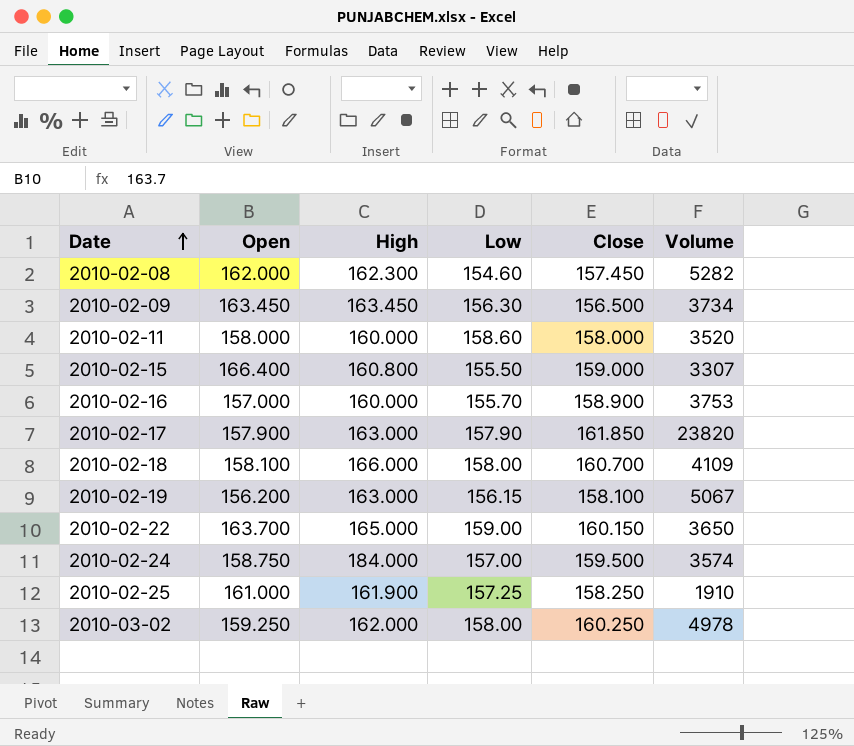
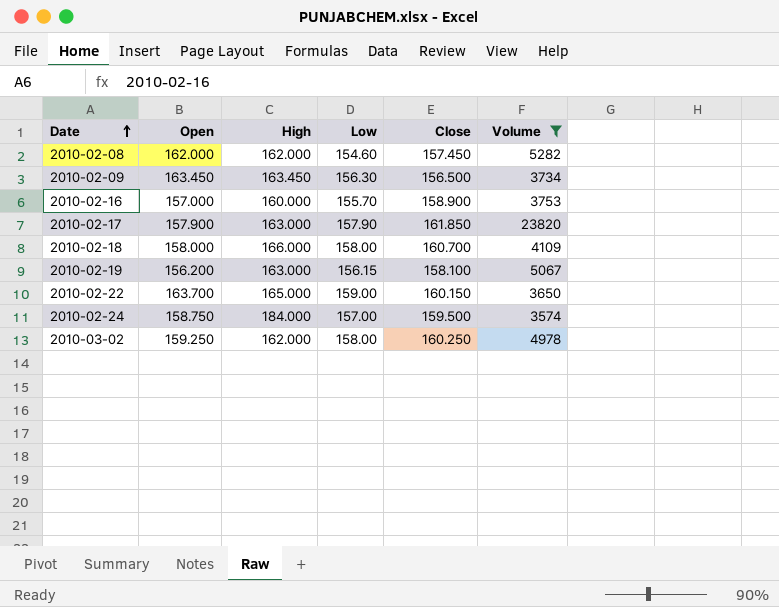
filter: none -> Volume >= 3574
2010-02-08 | High: 162.300 -> 162.000
2010-02-18 | Open: 158.100 -> 158.000

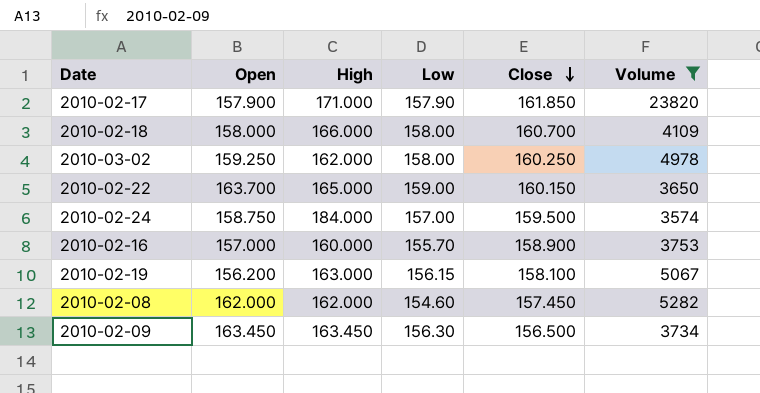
row order: Date ascending -> Close descending
2010-02-17 | High: 163.000 -> 171.000

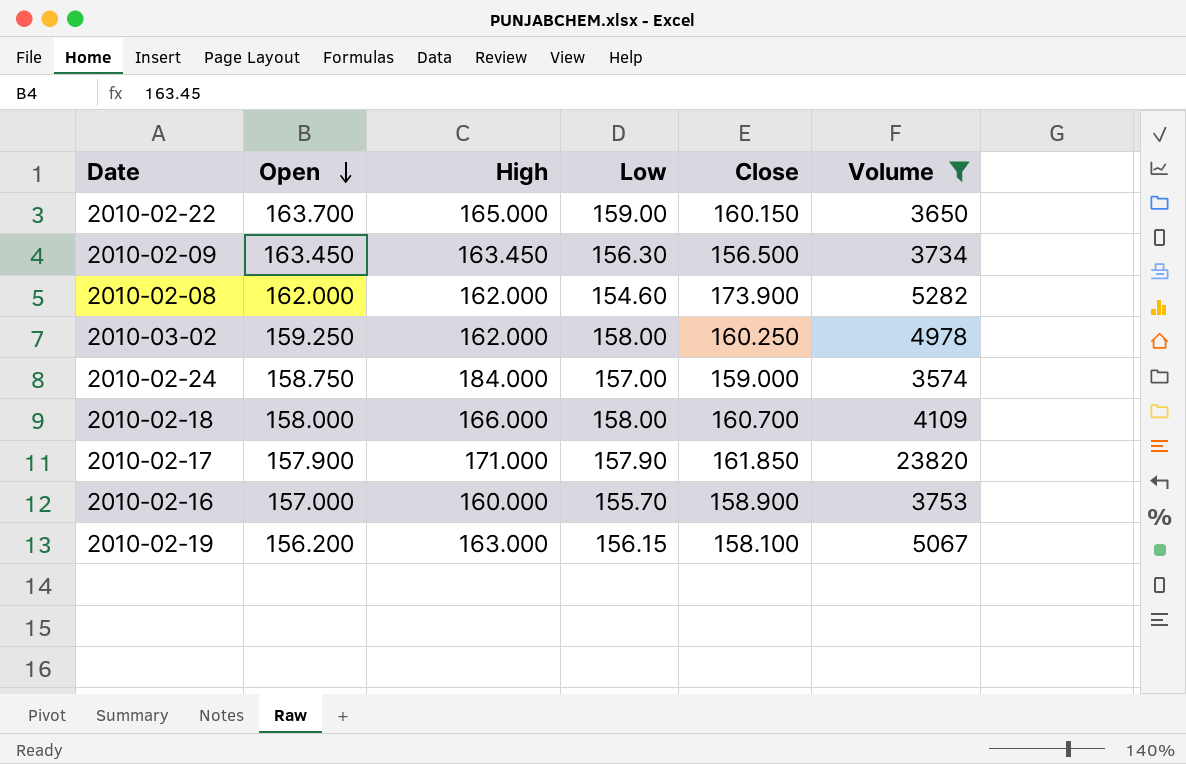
row order: Close descending -> Open descending
2010-02-08 | Close: 157.450 -> 173.900
2010-02-24 | Close: 159.500 -> 159.000

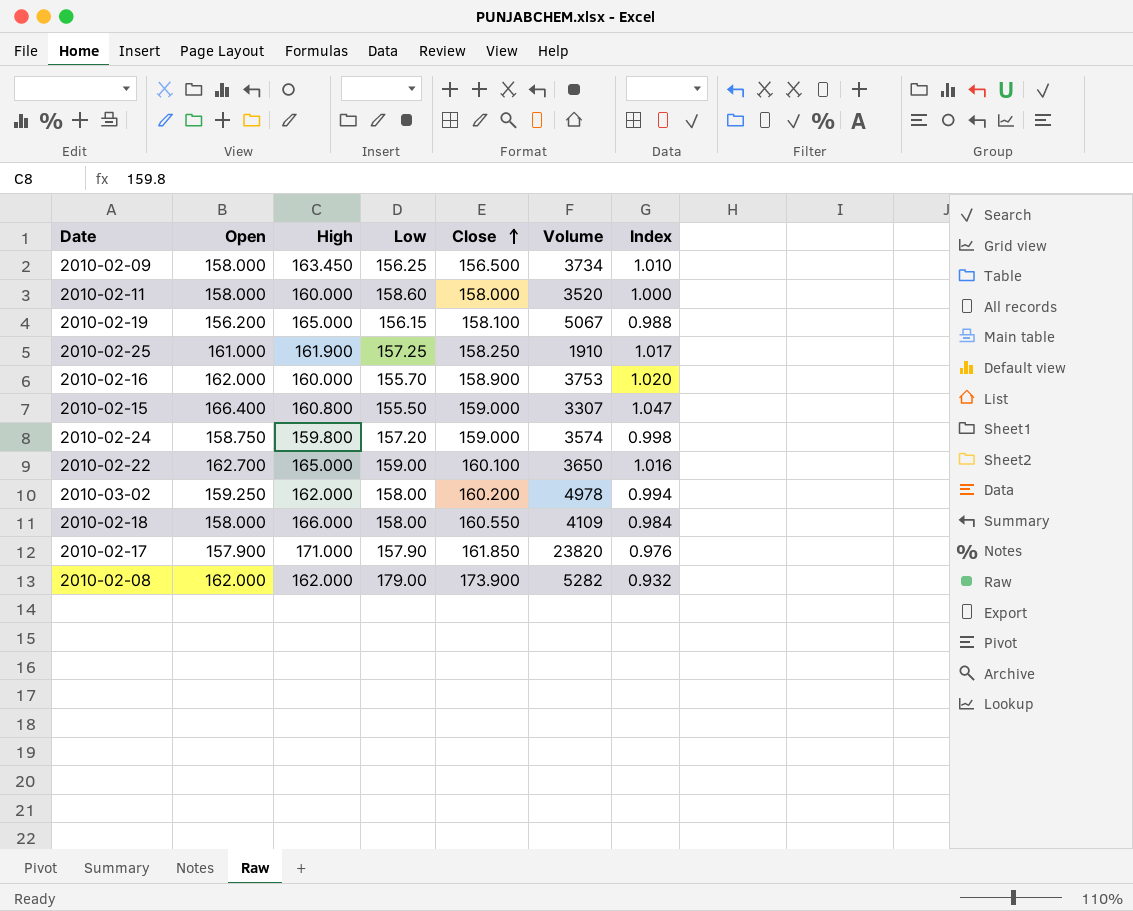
filter: Volume >= 3574 -> none
row order: Open descending -> Close ascending
column Index | formula: none -> [Open] / [Close]
2010-02-09 | Open: 163.450 -> 158.000
2010-02-09 | Low: 156.30 -> 156.25
2010-02-19 | High: 163.000 -> 165.000
2010-02-16 | Open: 157.000 -> 162.000
2010-02-24 | High: 184.000 -> 159.800
2010-02-24 | Low: 157.00 -> 157.20
2010-02-22 | Open: 163.700 -> 162.700
2010-02-22 | Close: 160.150 -> 160.100
2010-03-02 | Close: 160.250 -> 160.200
2010-02-18 | Close: 160.700 -> 160.550
2010-02-08 | Low: 154.60 -> 179.00

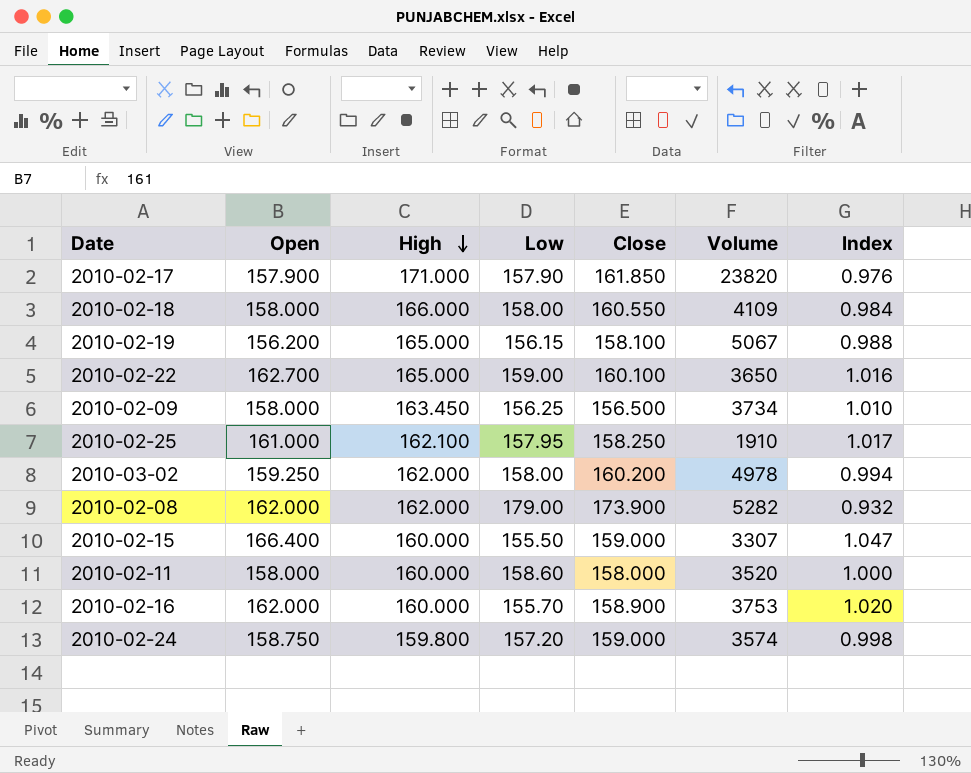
row order: Close ascending -> High descending
2010-02-25 | High: 161.900 -> 162.100
2010-02-25 | Low: 157.25 -> 157.95
2010-02-15 | High: 160.800 -> 160.000

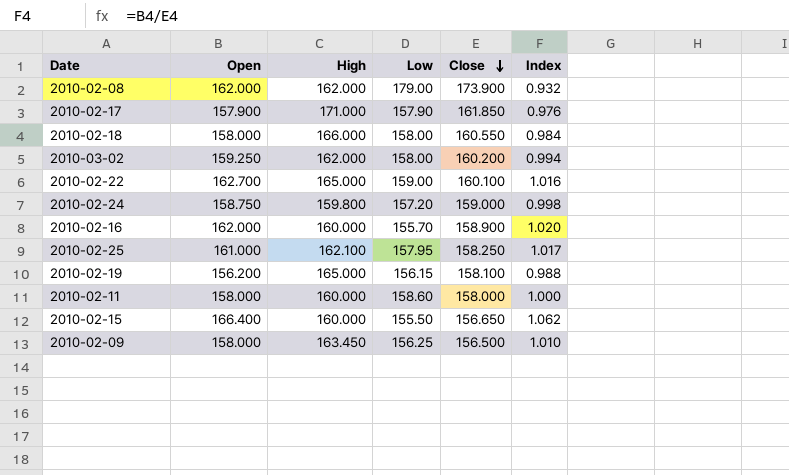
row order: High descending -> Close descending
column Volume | position: 6 -> none
2010-02-15 | Close: 159.000 -> 156.650
2010-02-15 | Index: 1.047 -> 1.062

